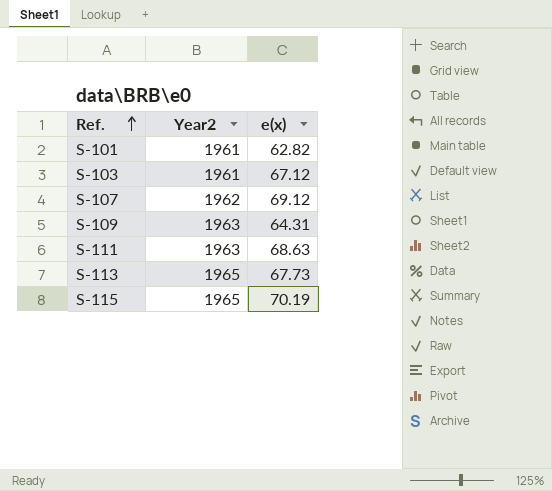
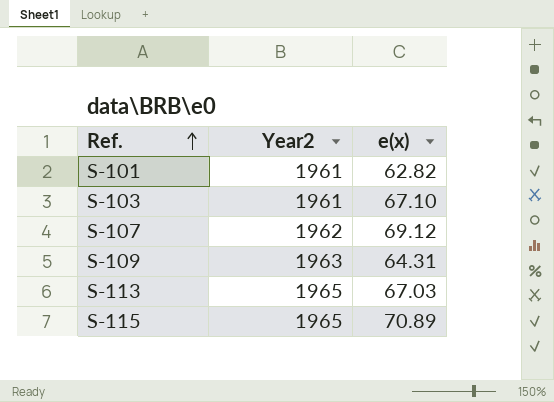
row S-111: 1963 | 68.63 -> none
S-103 | e(x): 67.12 -> 67.10
S-113 | e(x): 67.73 -> 67.03
S-115 | e(x): 70.19 -> 70.89

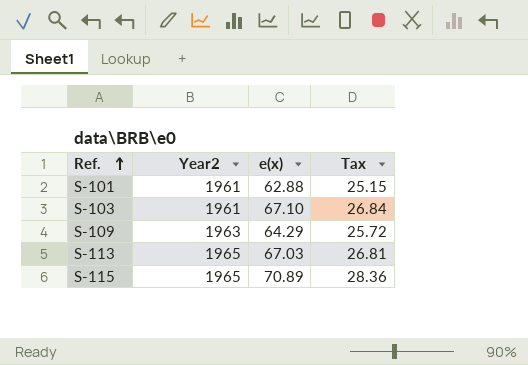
column Tax | formula: none -> [e(x)] * 0.4
row S-107: 1962 | 69.12 -> none
S-101 | e(x): 62.82 -> 62.88
S-109 | e(x): 64.31 -> 64.29

